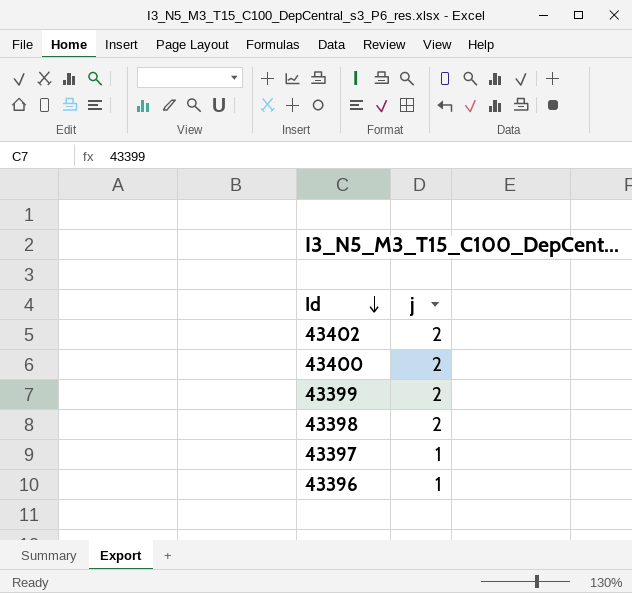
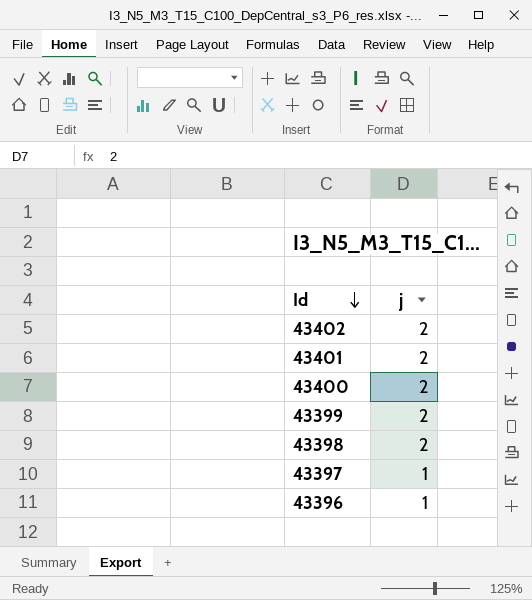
row 43401: none -> 2

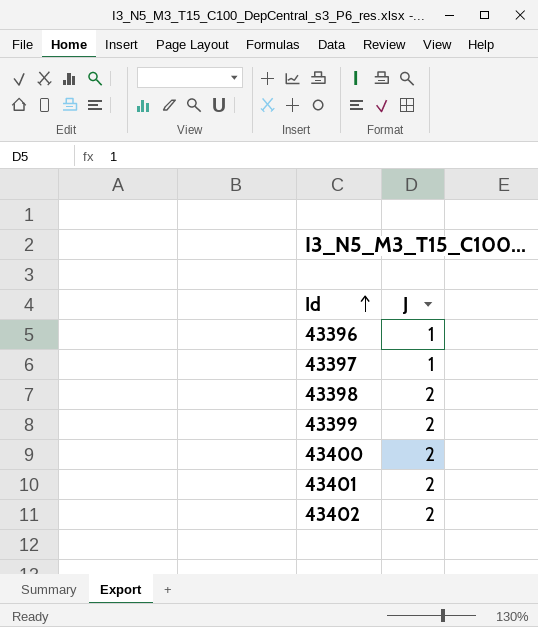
row order: Id descending -> Id ascending
column name: j -> J

